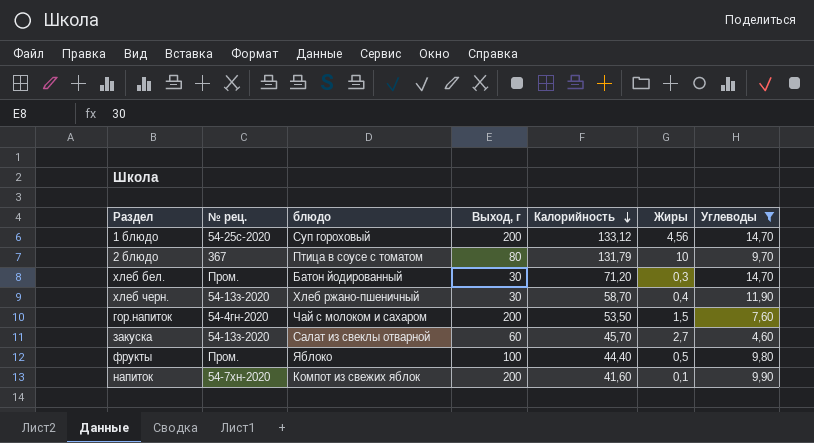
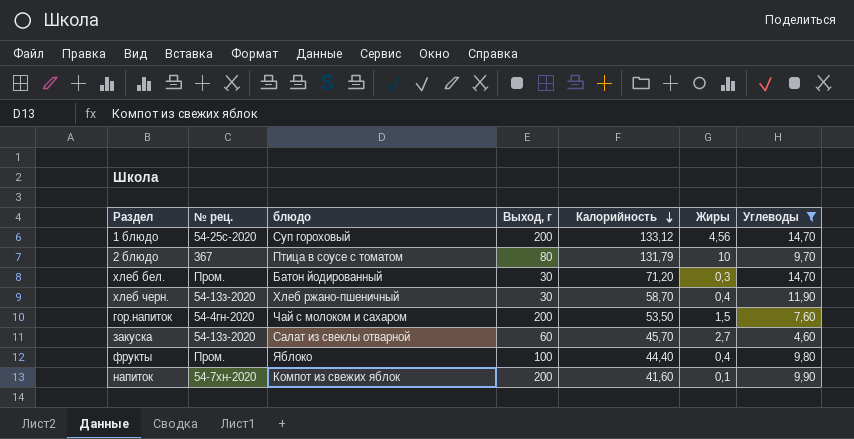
фрукты | Жиры: 0,5 -> 0,4

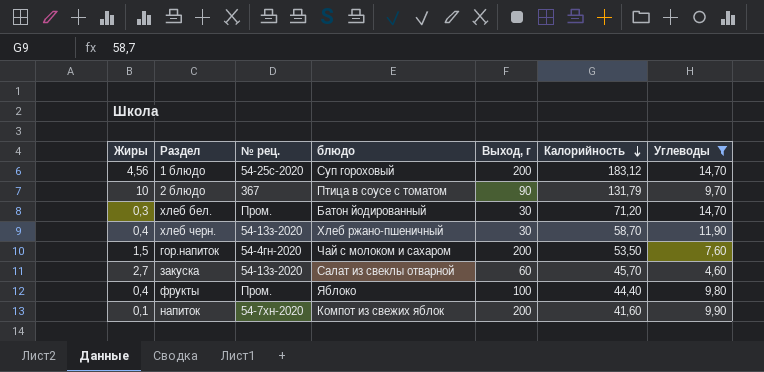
column Жиры | position: 6 -> 1
1 блюдо | Калорийность: 133,12 -> 183,12
2 блюдо | Выход, г: 80 -> 90

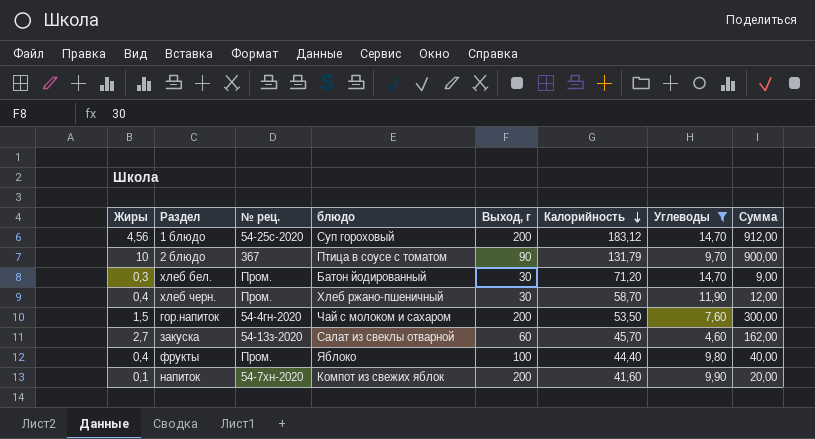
column Сумма | formula: none -> [Жиры] * [Выход, г]
хлеб черн. | № рец.: 54-13з-2020 -> Пром.

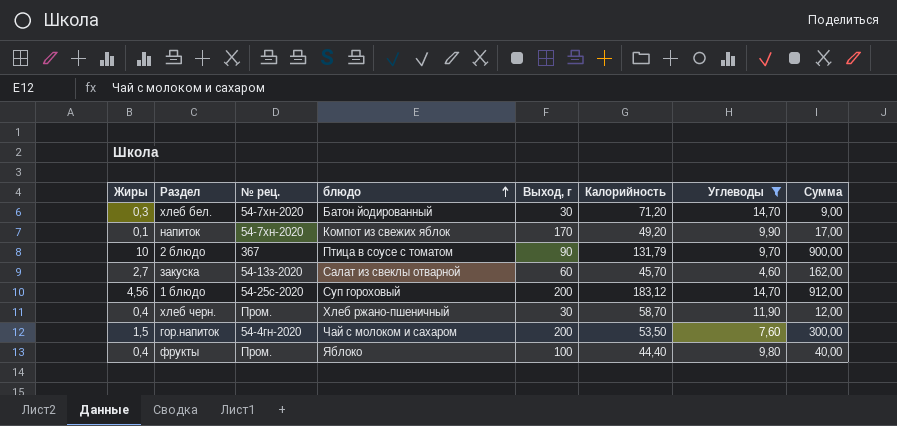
row order: Калорийность descending -> блюдо ascending
хлеб бел. | № рец.: Пром. -> 54-7хн-2020
напиток | Выход, г: 200 -> 170
напиток | Калорийность: 41,60 -> 49,20
напиток | Сумма: 20,00 -> 17,00

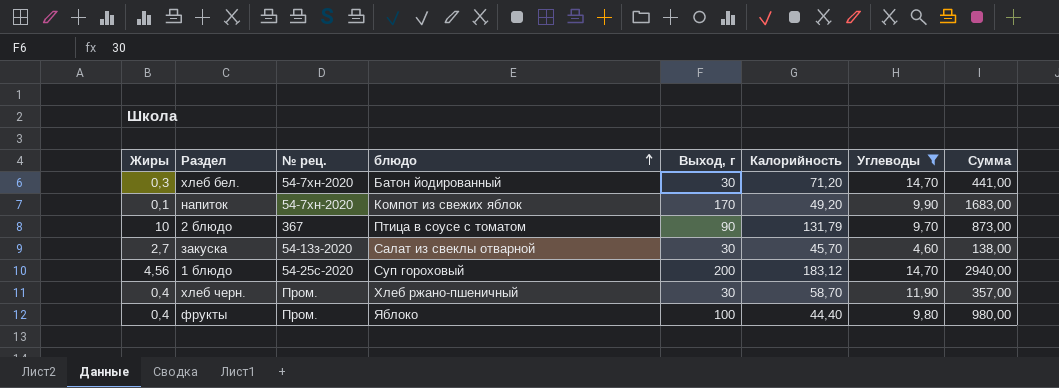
column Сумма | formula: [Жиры] * [Выход, г] -> [Выход, г] * [Углеводы]
row гор.напиток: 1,5 | 54-4гн-2020 | Чай с молоком и сахаром | 200 | 53,50 | 7,60 | 300,00 -> none
закуска | Выход, г: 60 -> 30

